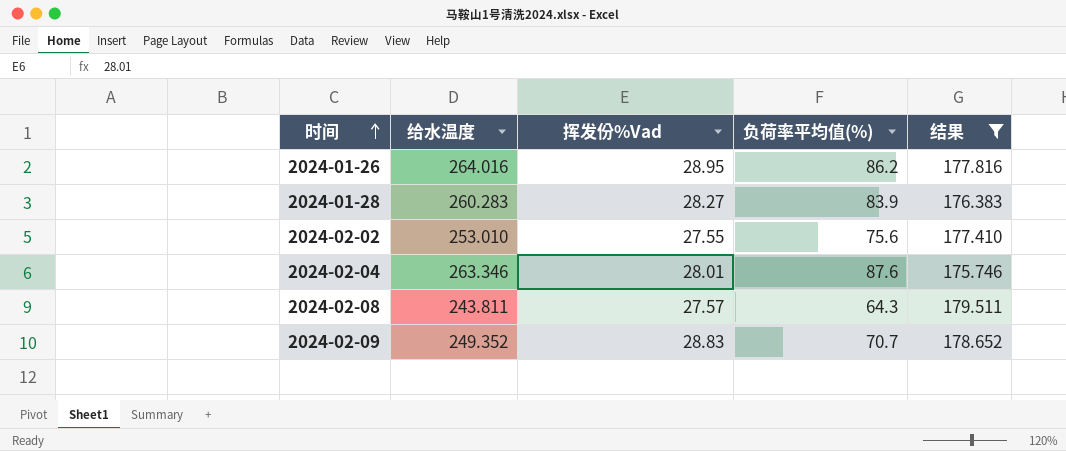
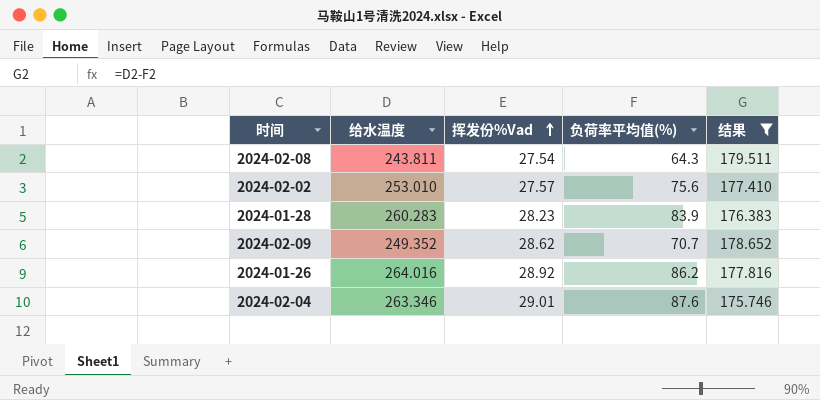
row order: 时间 ascending -> 挥发份%Vad ascending
2024-02-08 | 挥发份%Vad: 27.57 -> 27.54
2024-02-02 | 挥发份%Vad: 27.55 -> 27.57
2024-01-28 | 挥发份%Vad: 28.27 -> 28.23
2024-02-09 | 挥发份%Vad: 28.83 -> 28.62
2024-01-26 | 挥发份%Vad: 28.95 -> 28.92
2024-02-04 | 挥发份%Vad: 28.01 -> 29.01

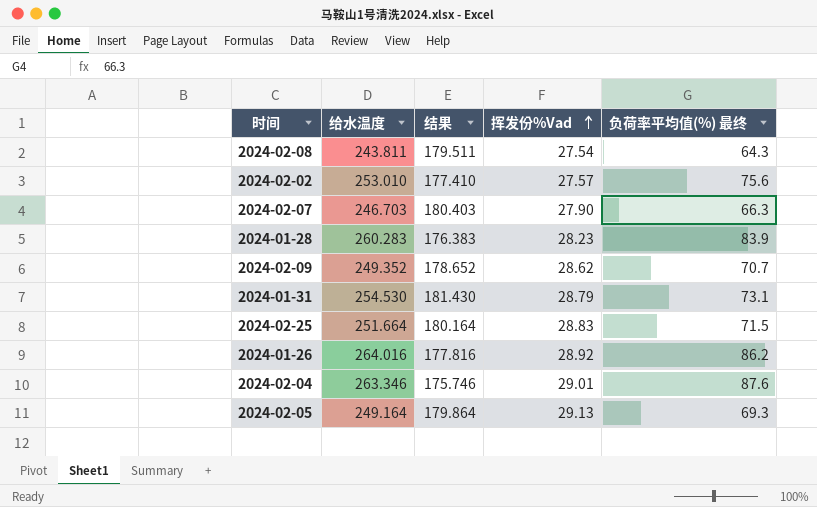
filter: 结果 <= 179.511 -> none
column 结果 | position: 5 -> 3
column name: 负荷率平均值(%) -> 负荷率平均值(%) 最终

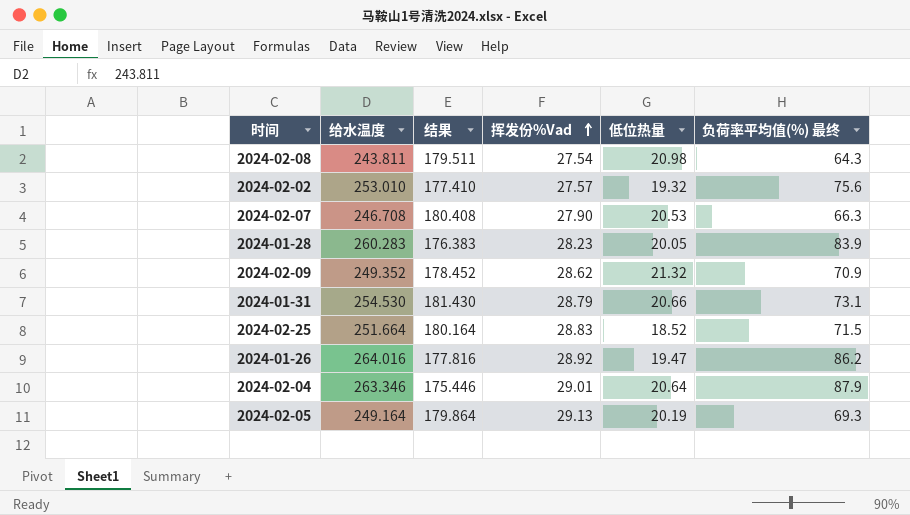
column 低位热量 | position: none -> 5
2024-02-07 | 给水温度: 246.703 -> 246.708
2024-02-07 | 结果: 180.403 -> 180.408
2024-02-09 | 结果: 178.652 -> 178.452
2024-02-09 | 负荷率平均值(%) 最终: 70.7 -> 70.9
2024-02-04 | 结果: 175.746 -> 175.446
2024-02-04 | 负荷率平均值(%) 最终: 87.6 -> 87.9

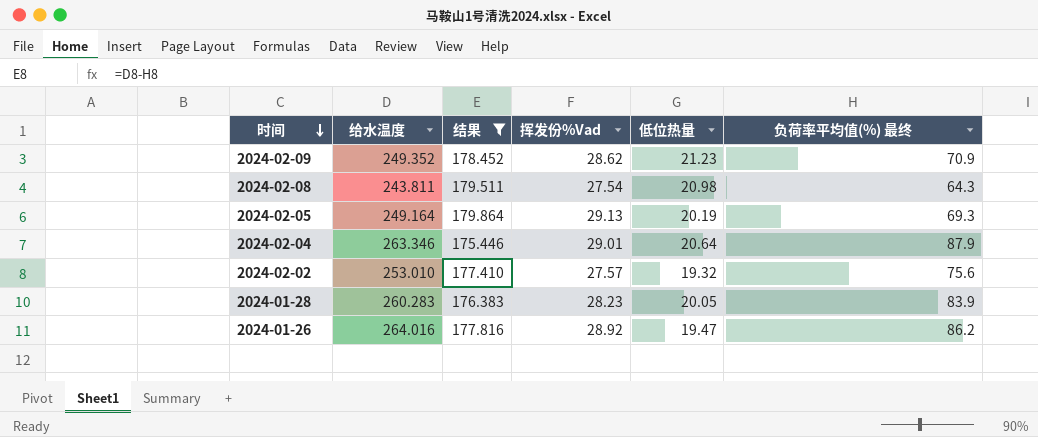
filter: none -> 结果 <= 179.864
row order: 挥发份%Vad ascending -> 时间 descending
2024-02-09 | 低位热量: 21.32 -> 21.23

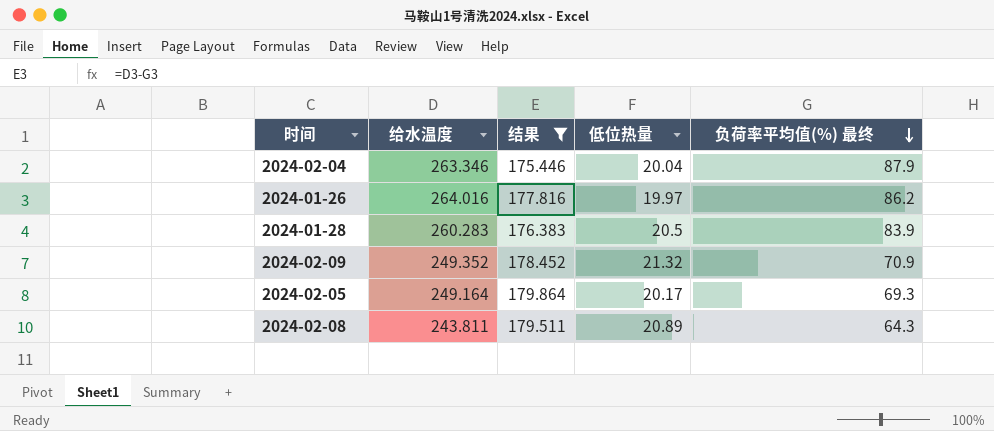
row order: 时间 descending -> 负荷率平均值(%) 最终 descending
column 挥发份%Vad | position: 4 -> none
row 2024-02-02: 253.010 | 177.410 | 27.57 | 19.32 | 75.6 -> none
2024-02-04 | 低位热量: 20.64 -> 20.04
2024-01-26 | 低位热量: 19.47 -> 19.97
2024-01-28 | 低位热量: 20.05 -> 20.5
2024-02-09 | 低位热量: 21.23 -> 21.32
2024-02-05 | 低位热量: 20.19 -> 20.17
2024-02-08 | 低位热量: 20.98 -> 20.89

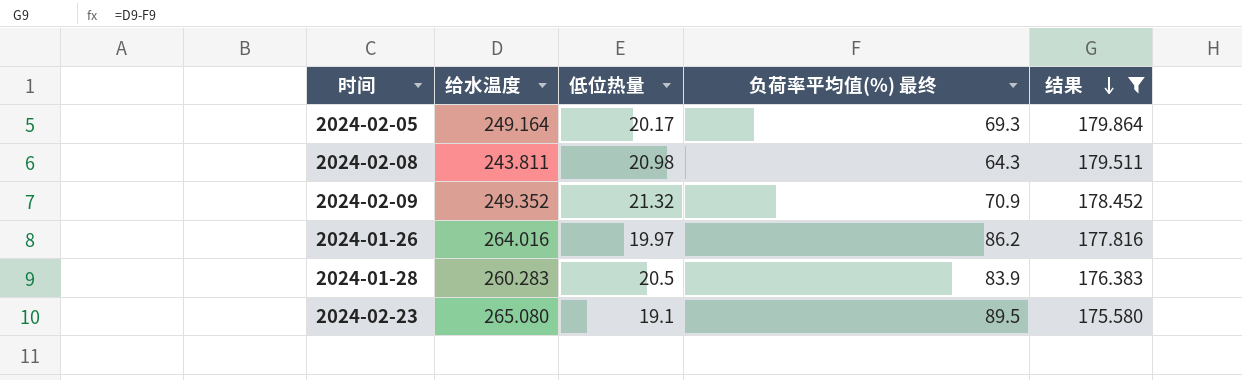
row order: 负荷率平均值(%) 最终 descending -> 结果 descending
column 结果 | position: 3 -> 5
row 2024-02-04: 263.346 | 175.446 | 20.04 | 87.9 -> none
2024-02-08 | 低位热量: 20.89 -> 20.98
row 2024-02-23: none -> 265.080 | 19.1 | 89.5 | 175.580

